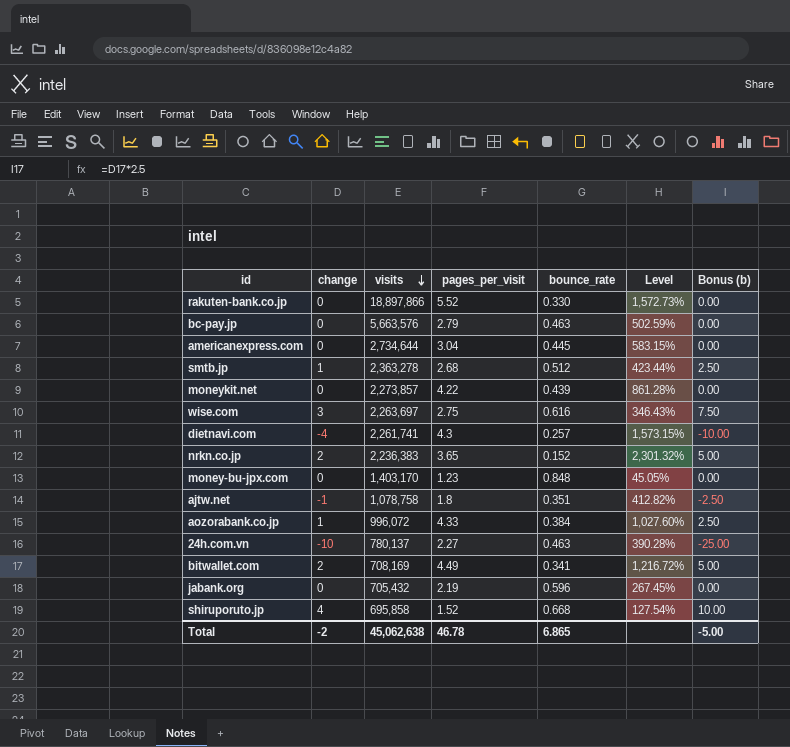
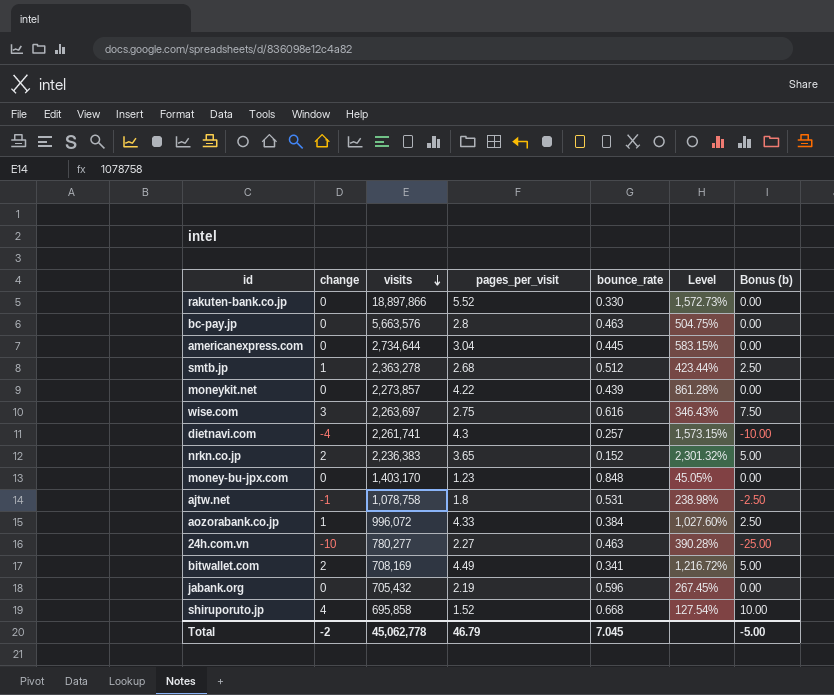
bc-pay.jp | pages_per_visit: 2.79 -> 2.8
bc-pay.jp | Level: 502.59% -> 504.75%
ajtw.net | bounce_rate: 0.351 -> 0.531
ajtw.net | Level: 412.82% -> 238.98%
24h.com.vn | visits: 780,137 -> 780,277
Total | visits: 45,062,638 -> 45,062,778
Total | pages_per_visit: 46.78 -> 46.79
Total | bounce_rate: 6.865 -> 7.045

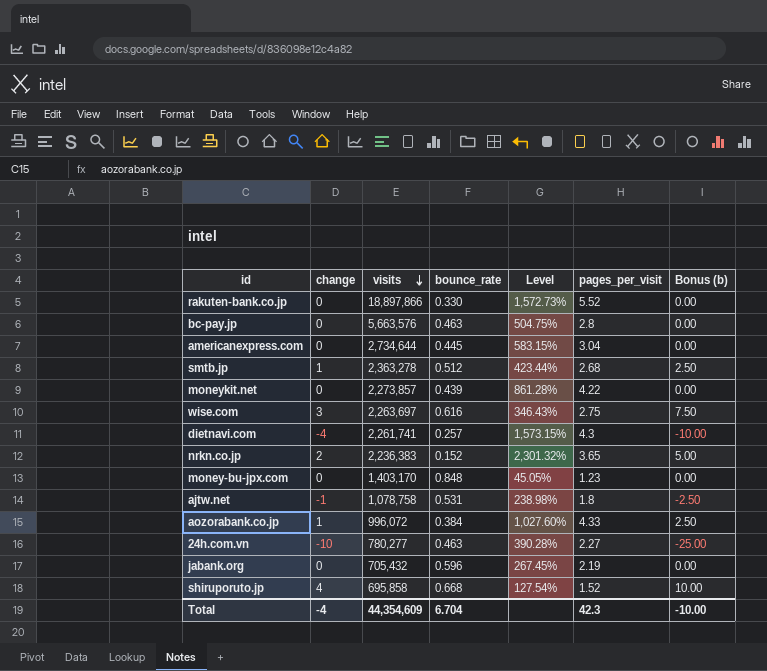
column pages_per_visit | position: 4 -> 6
row bitwallet.com: 2 | 708,169 | 4.49 | 0.341 | 1,216.72% | 5.00 -> none
Total | change: -2 -> -4
Total | visits: 45,062,778 -> 44,354,609
Total | bounce_rate: 7.045 -> 6.704
Total | pages_per_visit: 46.79 -> 42.3
Total | Bonus (b): -5.00 -> -10.00

